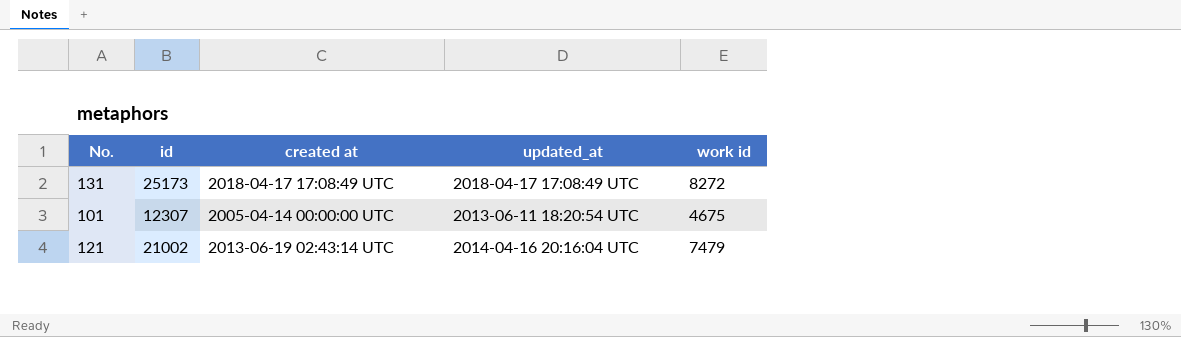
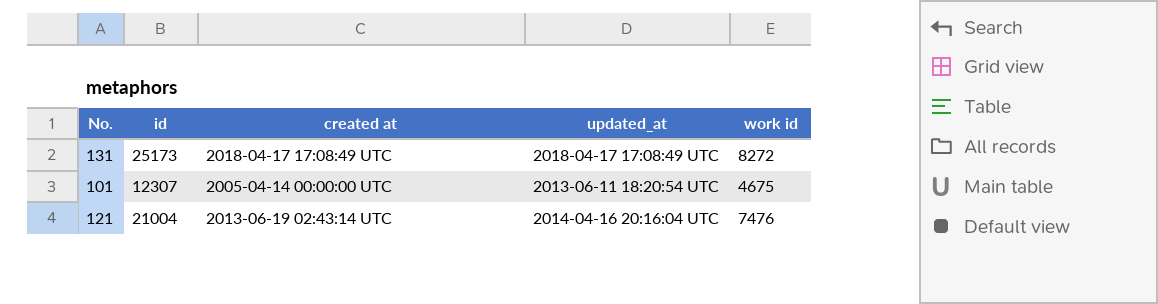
121 | id: 21002 -> 21004
121 | work id: 7479 -> 7476

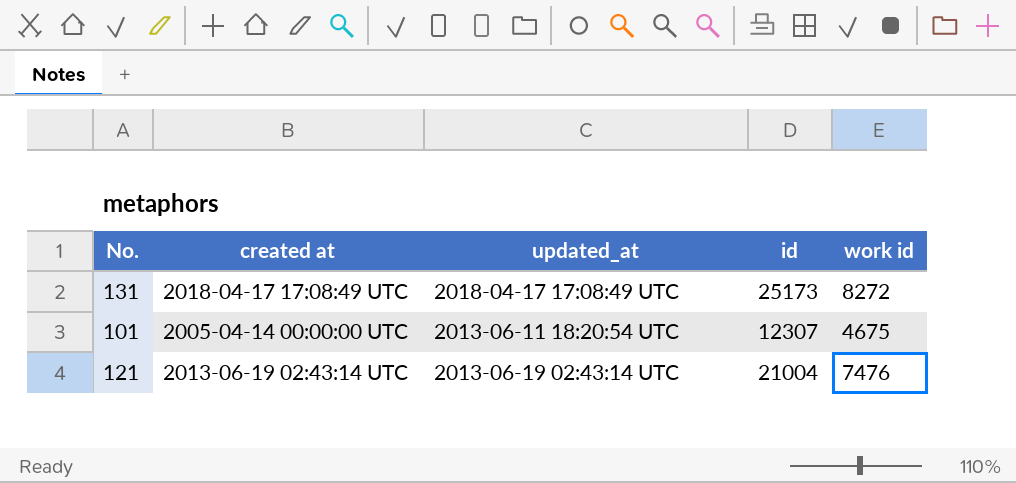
column id | position: 2 -> 4
121 | updated_at: 2014-04-16 20:16:04 UTC -> 2013-06-19 02:43:14 UTC

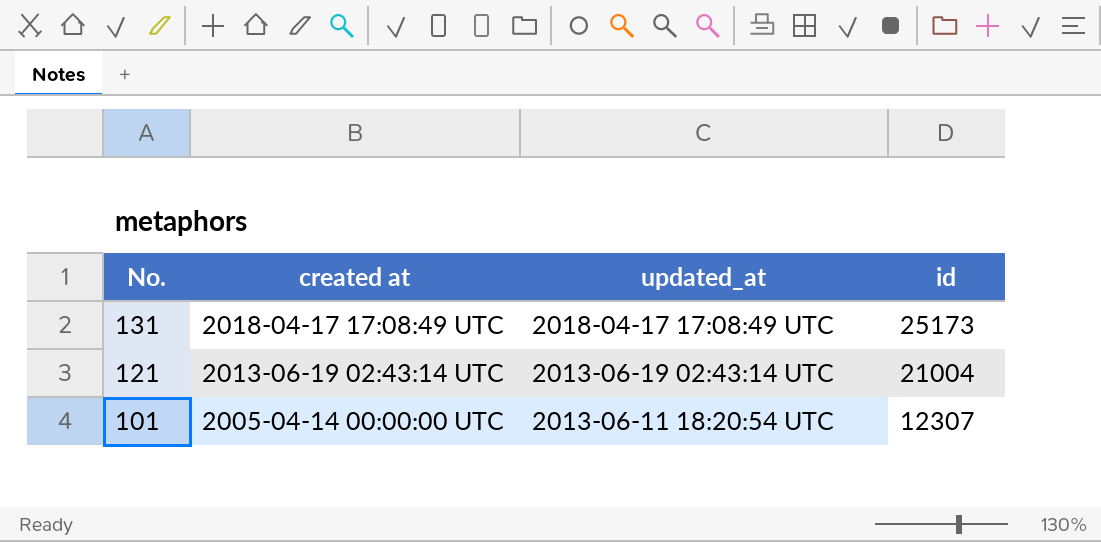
row order: none -> No. descending
column work id | position: 5 -> none

